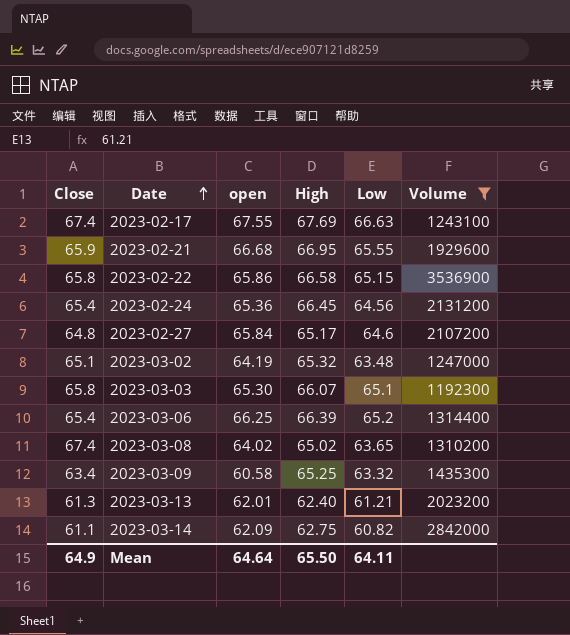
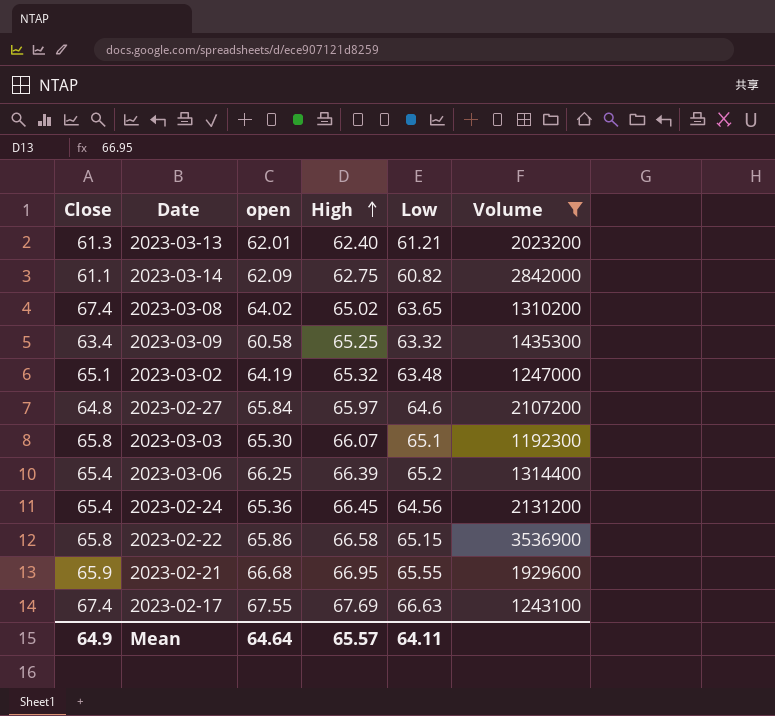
row order: Date ascending -> High ascending
2023-02-27 | High: 65.17 -> 65.97
Mean | High: 65.50 -> 65.57

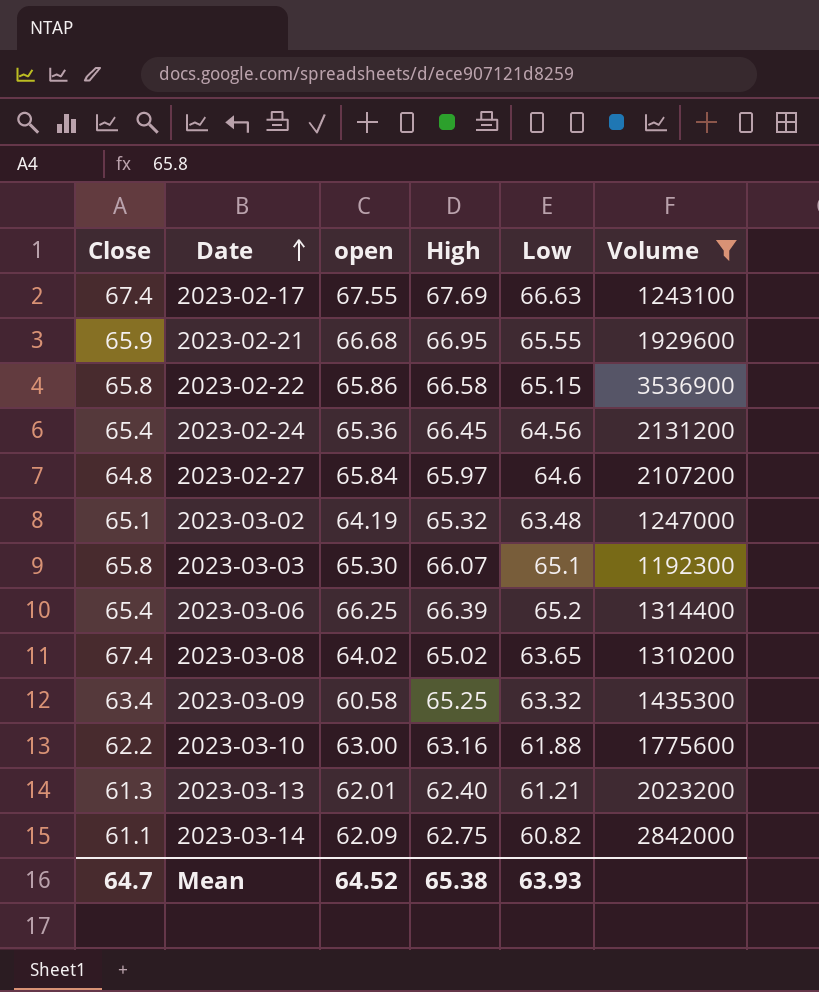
row order: High ascending -> Date ascending
row 2023-03-10: none -> 62.2 | 63.00 | 63.16 | 61.88 | 1775600
Mean | Close: 64.9 -> 64.7
Mean | open: 64.64 -> 64.52
Mean | High: 65.57 -> 65.38
Mean | Low: 64.11 -> 63.93

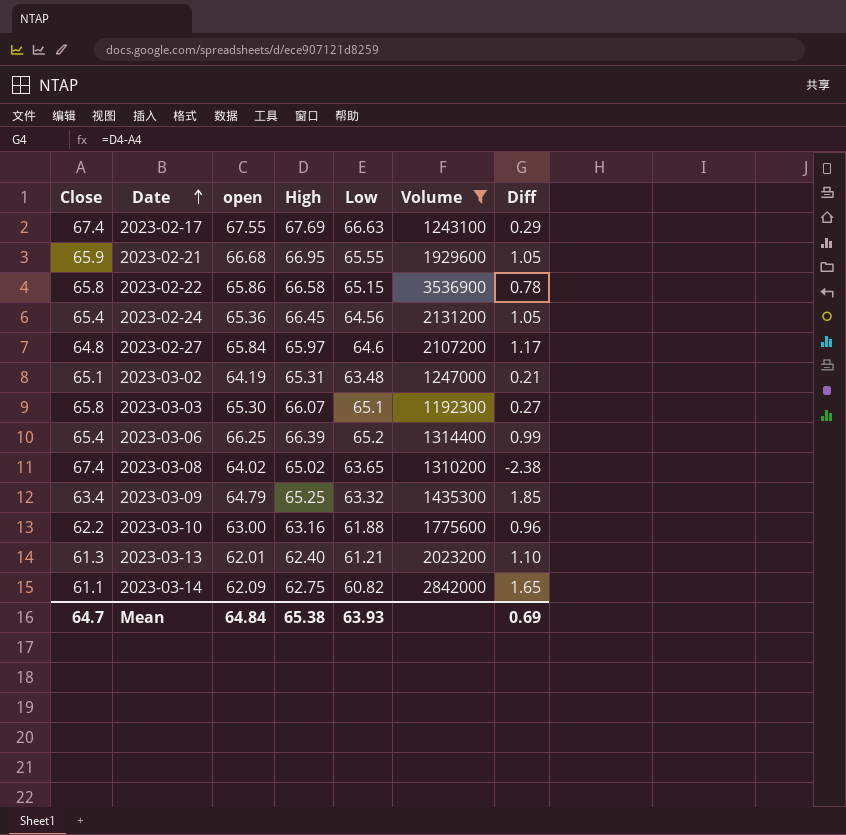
column Diff | formula: none -> [High] - [Close]
2023-03-02 | High: 65.32 -> 65.31
2023-03-09 | open: 60.58 -> 64.79
Mean | open: 64.52 -> 64.84

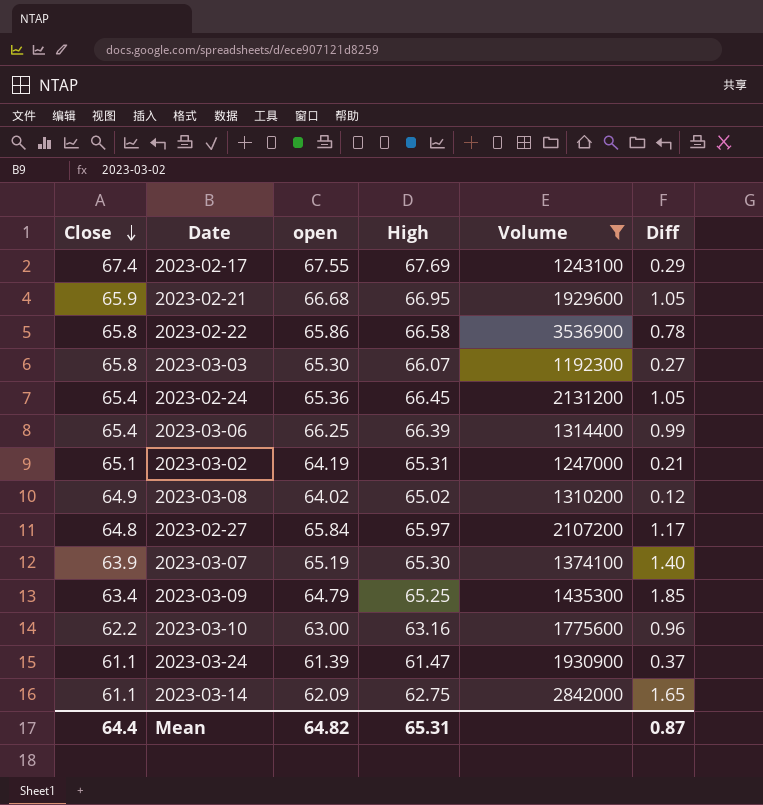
row order: Date ascending -> Close descending
column Low | position: 5 -> none
row 2023-03-13: 61.3 | 62.01 | 62.40 | 61.21 | 2023200 | 1.10 -> none
2023-03-08 | Close: 67.4 -> 64.9
2023-03-08 | Diff: -2.38 -> 0.12
row 2023-03-07: none -> 63.9 | 65.19 | 65.30 | 1374100 | 1.40
row 2023-03-24: none -> 61.1 | 61.39 | 61.47 | 1930900 | 0.37
Mean | Close: 64.7 -> 64.4
Mean | open: 64.84 -> 64.82
Mean | High: 65.38 -> 65.31
Mean | Diff: 0.69 -> 0.87

